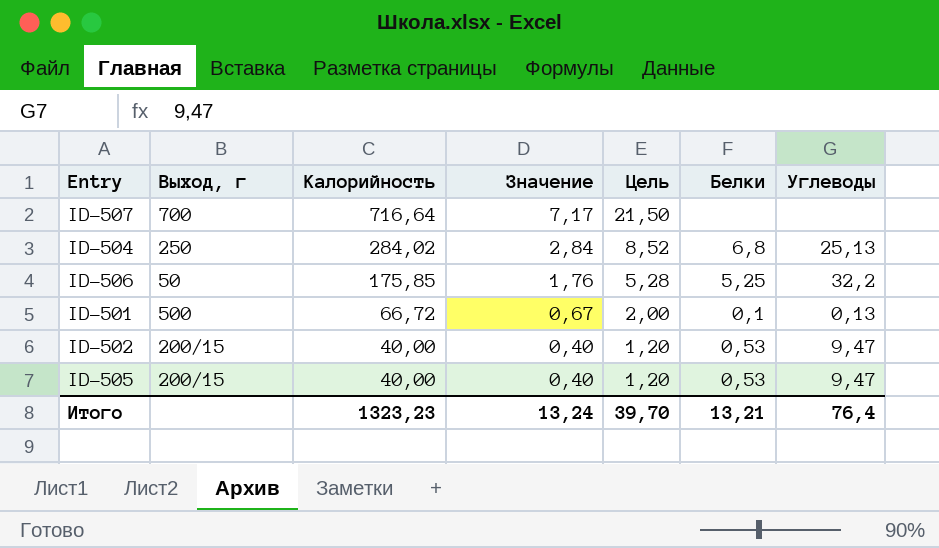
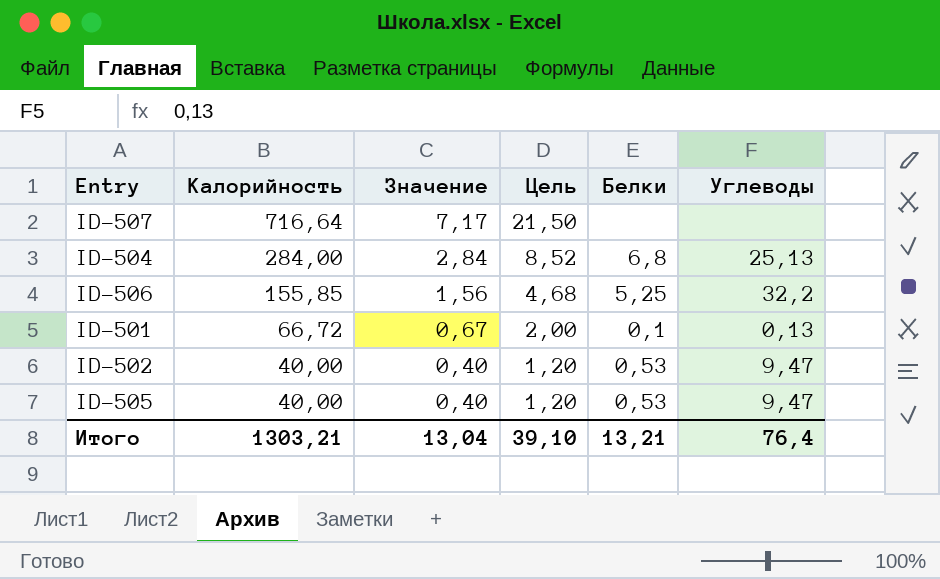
column Выход, г | position: 2 -> none
ID-504 | Калорийность: 284,02 -> 284,00
ID-506 | Калорийность: 175,85 -> 155,85
ID-506 | Значение: 1,76 -> 1,56
ID-506 | Цель: 5,28 -> 4,68
Итого | Калорийность: 1323,23 -> 1303,21
Итого | Значение: 13,24 -> 13,04
Итого | Цель: 39,70 -> 39,10

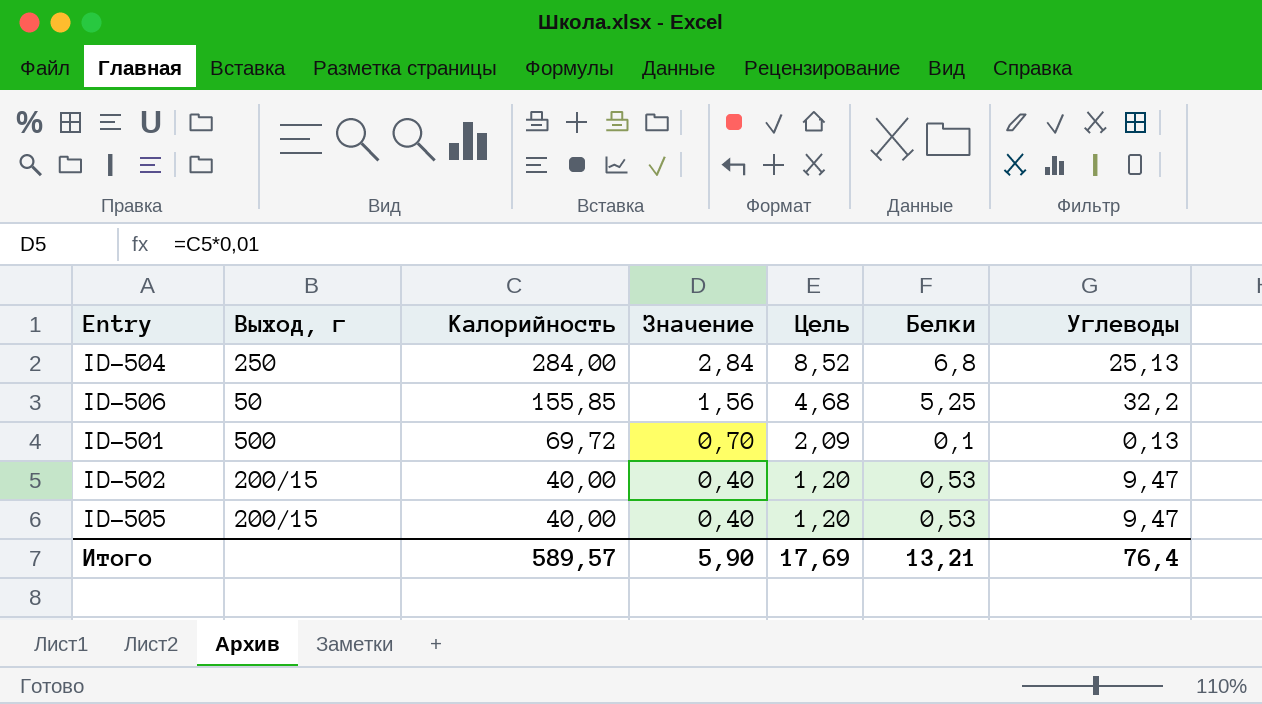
column Выход, г | position: none -> 2
row ID-507: 716,64 | 7,17 | 21,50 | none | none -> none
ID-501 | Калорийность: 66,72 -> 69,72
ID-501 | Значение: 0,67 -> 0,70
ID-501 | Цель: 2,00 -> 2,09
Итого | Калорийность: 1303,21 -> 589,57
Итого | Значение: 13,04 -> 5,90
Итого | Цель: 39,10 -> 17,69

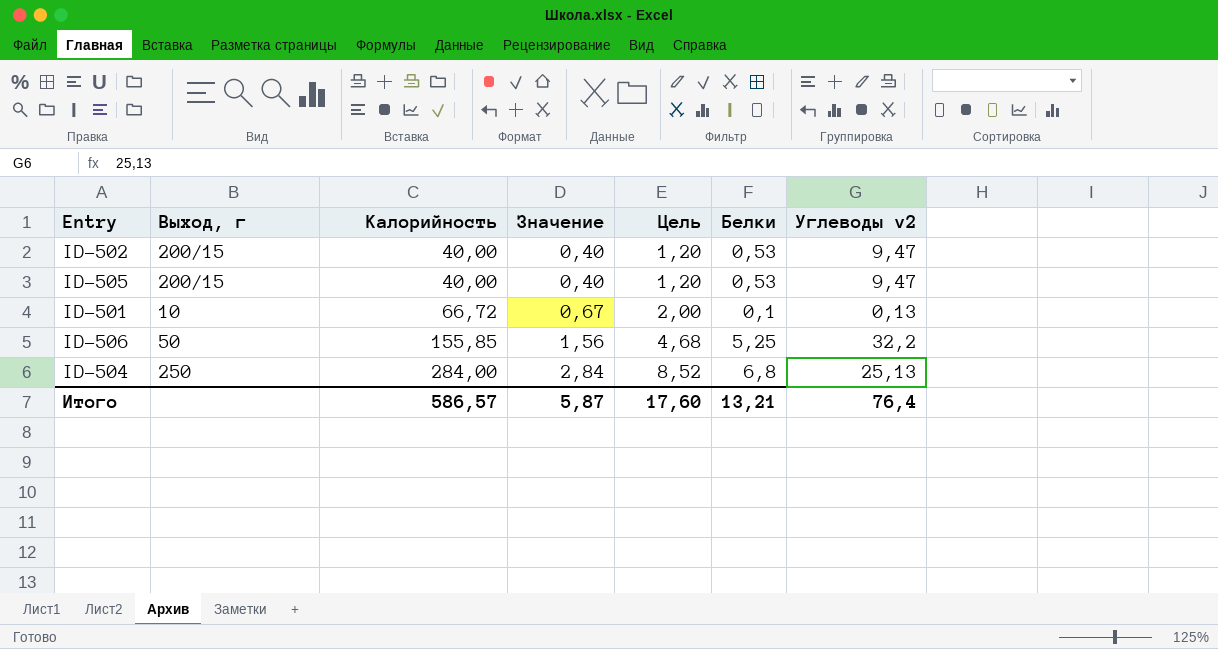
row order: Калорийность descending -> Калорийность ascending
column name: Углеводы -> Углеводы v2
ID-501 | Выход, г: 500 -> 10
ID-501 | Калорийность: 69,72 -> 66,72
ID-501 | Значение: 0,70 -> 0,67
ID-501 | Цель: 2,09 -> 2,00
Итого | Калорийность: 589,57 -> 586,57
Итого | Значение: 5,90 -> 5,87
Итого | Цель: 17,69 -> 17,60

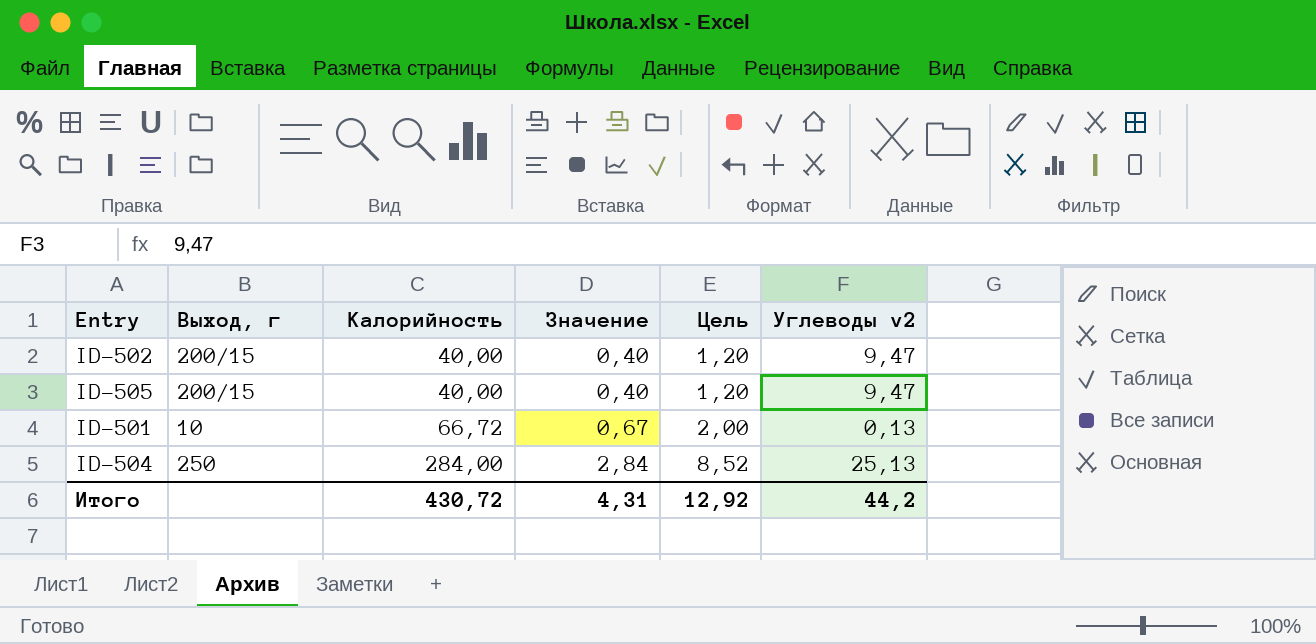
column Белки | position: 6 -> none
row ID-506: 50 | 155,85 | 1,56 | 4,68 | 5,25 | 32,2 -> none
Итого | Калорийность: 586,57 -> 430,72
Итого | Значение: 5,87 -> 4,31
Итого | Цель: 17,60 -> 12,92
Итого | Углеводы v2: 76,4 -> 44,2

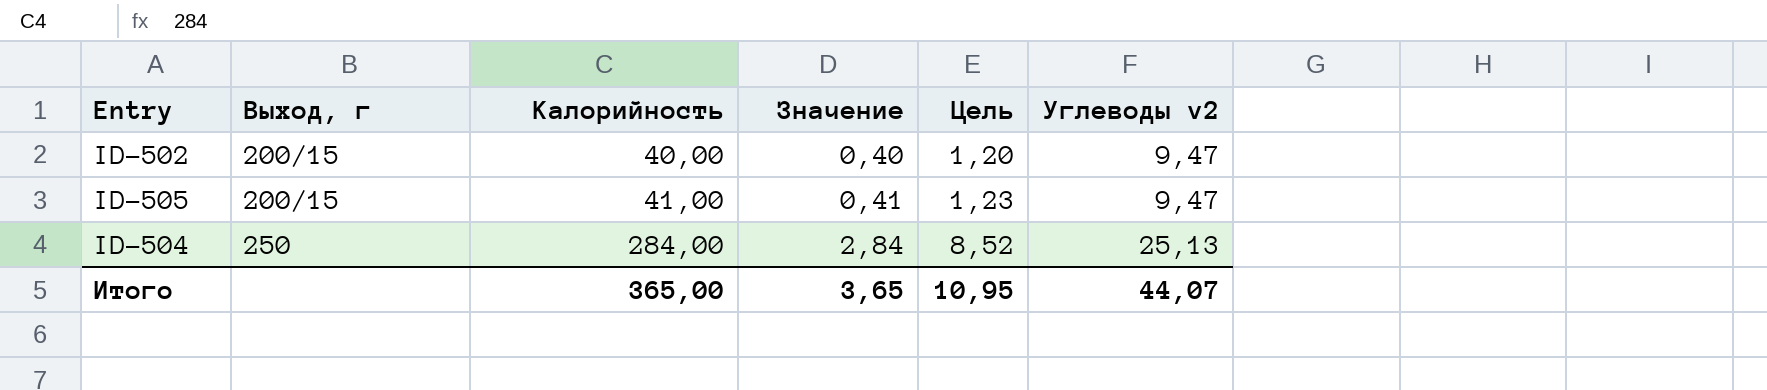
row ID-501: 10 | 66,72 | 0,67 | 2,00 | 0,13 -> none
ID-505 | Калорийность: 40,00 -> 41,00
ID-505 | Значение: 0,40 -> 0,41
ID-505 | Цель: 1,20 -> 1,23
Итого | Калорийность: 430,72 -> 365,00
Итого | Значение: 4,31 -> 3,65
Итого | Цель: 12,92 -> 10,95
Итого | Углеводы v2: 44,2 -> 44,07

